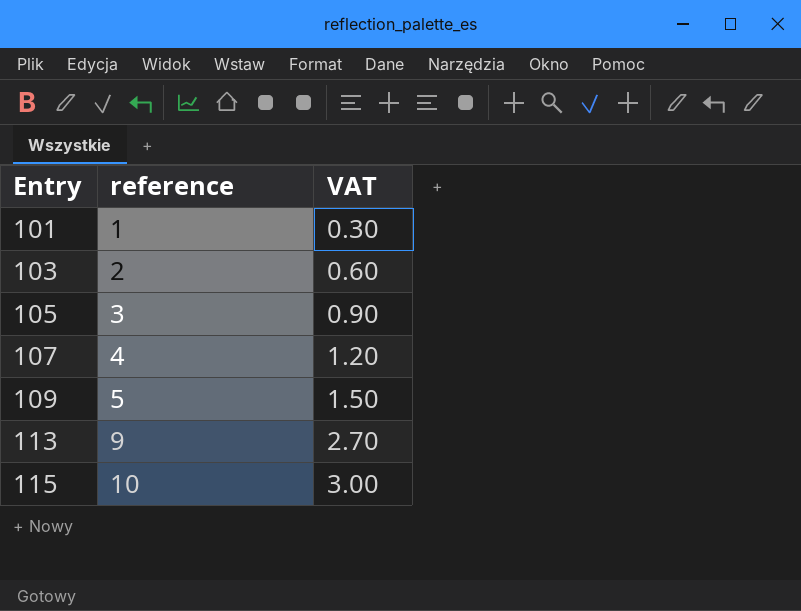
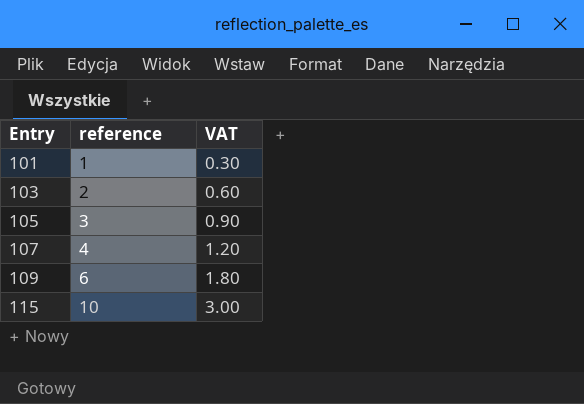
row 113: 9 | 2.70 -> none
109 | reference: 5 -> 6
109 | VAT: 1.50 -> 1.80

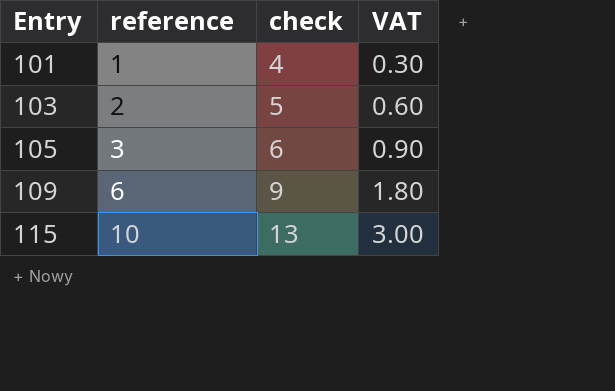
column check | formula: none -> [reference] + 3
row 107: 4 | 1.20 -> none

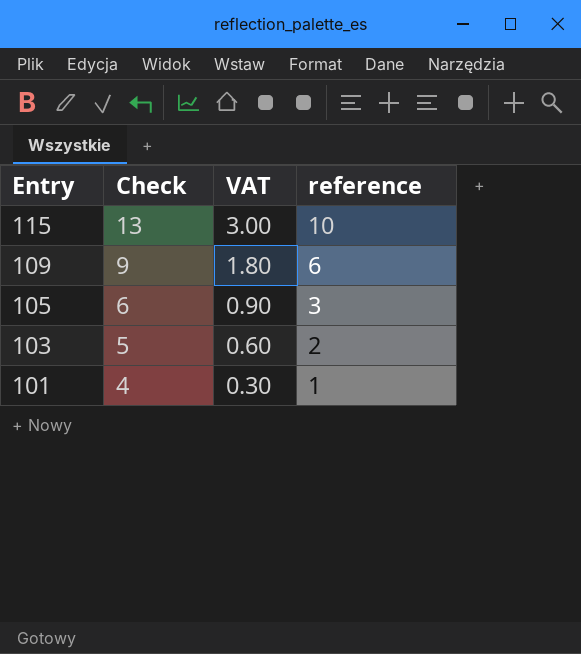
row order: Entry ascending -> Entry descending
column name: check -> Check
column reference | position: 2 -> 4

